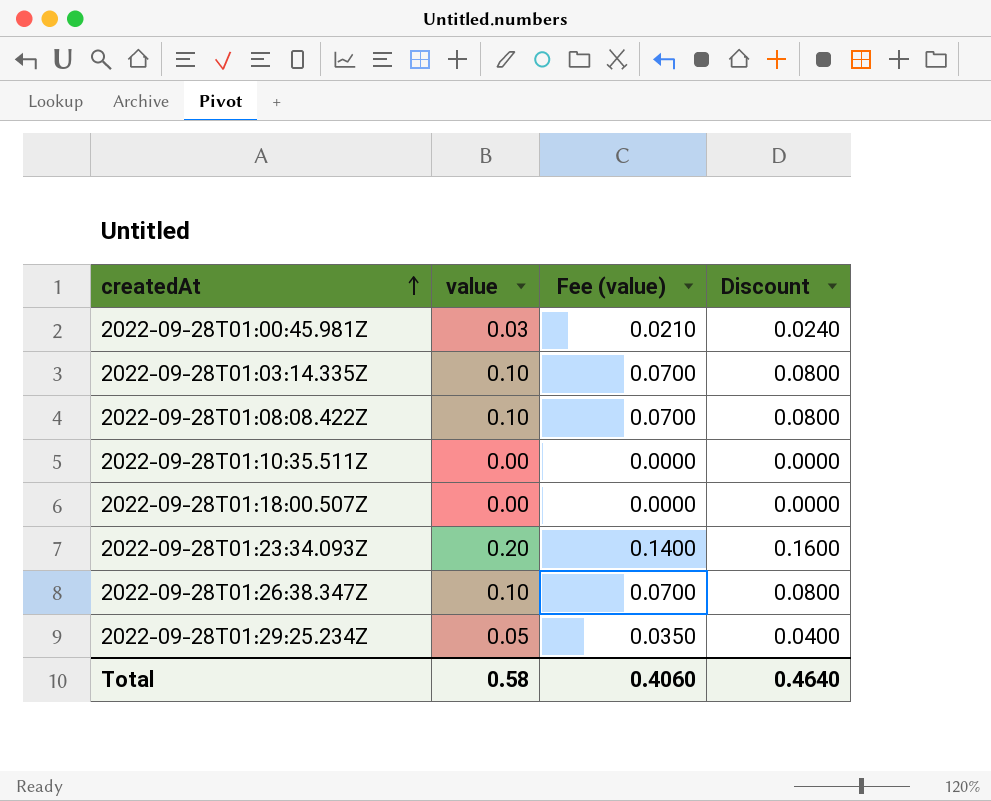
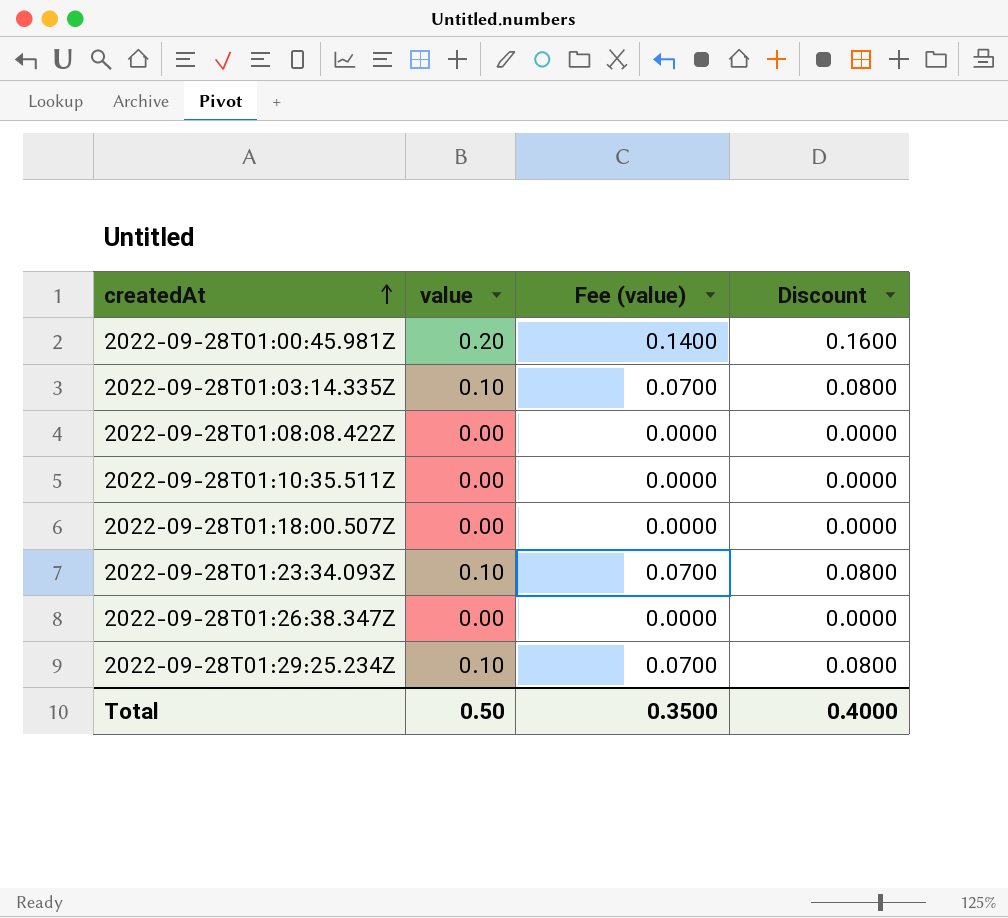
2022-09-28T01:00:45.981Z | value: 0.03 -> 0.20
2022-09-28T01:00:45.981Z | Fee (value): 0.0210 -> 0.1400
2022-09-28T01:00:45.981Z | Discount: 0.0240 -> 0.1600
2022-09-28T01:08:08.422Z | value: 0.10 -> 0.00
2022-09-28T01:08:08.422Z | Fee (value): 0.0700 -> 0.0000
2022-09-28T01:08:08.422Z | Discount: 0.0800 -> 0.0000
2022-09-28T01:23:34.093Z | value: 0.20 -> 0.10
2022-09-28T01:23:34.093Z | Fee (value): 0.1400 -> 0.0700
2022-09-28T01:23:34.093Z | Discount: 0.1600 -> 0.0800
2022-09-28T01:26:38.347Z | value: 0.10 -> 0.00
2022-09-28T01:26:38.347Z | Fee (value): 0.0700 -> 0.0000
2022-09-28T01:26:38.347Z | Discount: 0.0800 -> 0.0000
2022-09-28T01:29:25.234Z | value: 0.05 -> 0.10
2022-09-28T01:29:25.234Z | Fee (value): 0.0350 -> 0.0700
2022-09-28T01:29:25.234Z | Discount: 0.0400 -> 0.0800
Total | value: 0.58 -> 0.50
Total | Fee (value): 0.4060 -> 0.3500
Total | Discount: 0.4640 -> 0.4000

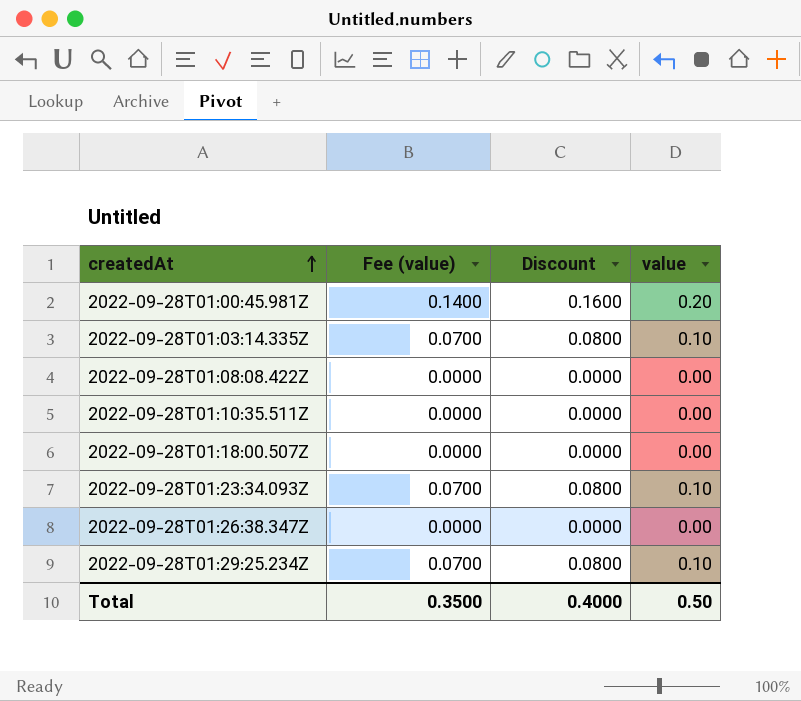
column value | position: 2 -> 4

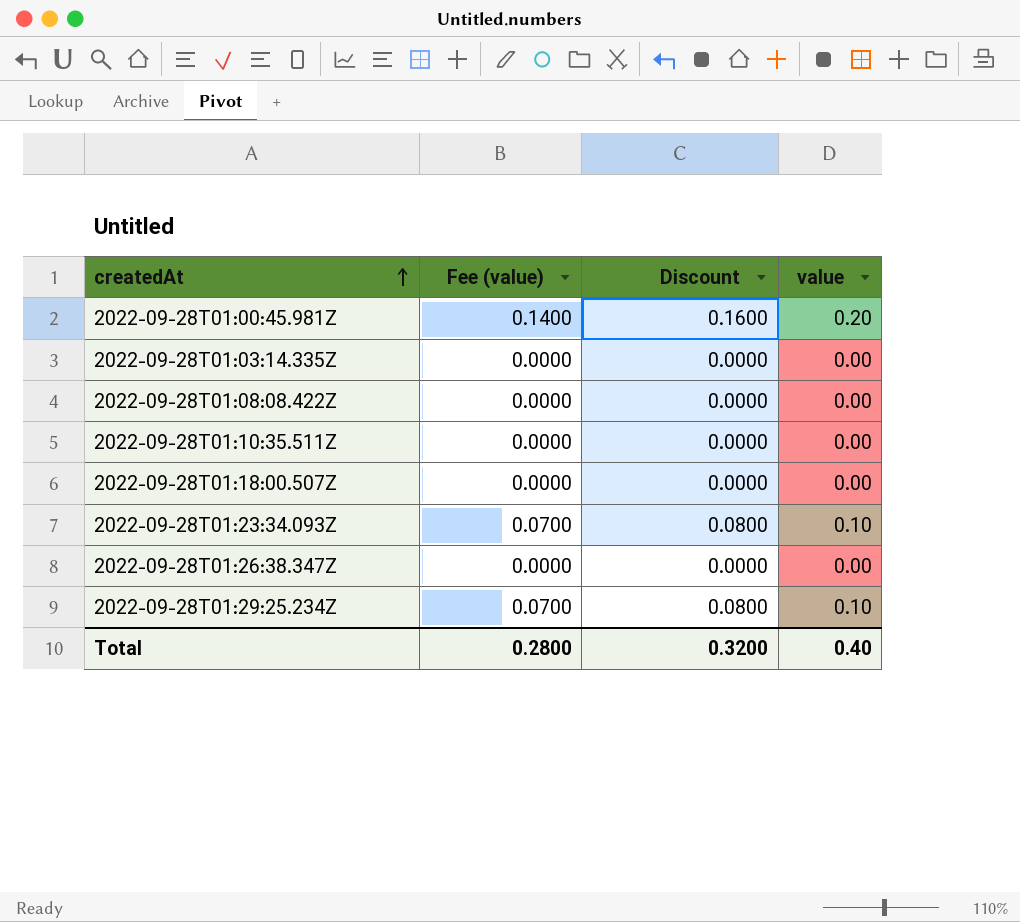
2022-09-28T01:03:14.335Z | Fee (value): 0.0700 -> 0.0000
2022-09-28T01:03:14.335Z | Discount: 0.0800 -> 0.0000
2022-09-28T01:03:14.335Z | value: 0.10 -> 0.00
Total | Fee (value): 0.3500 -> 0.2800
Total | Discount: 0.4000 -> 0.3200
Total | value: 0.50 -> 0.40

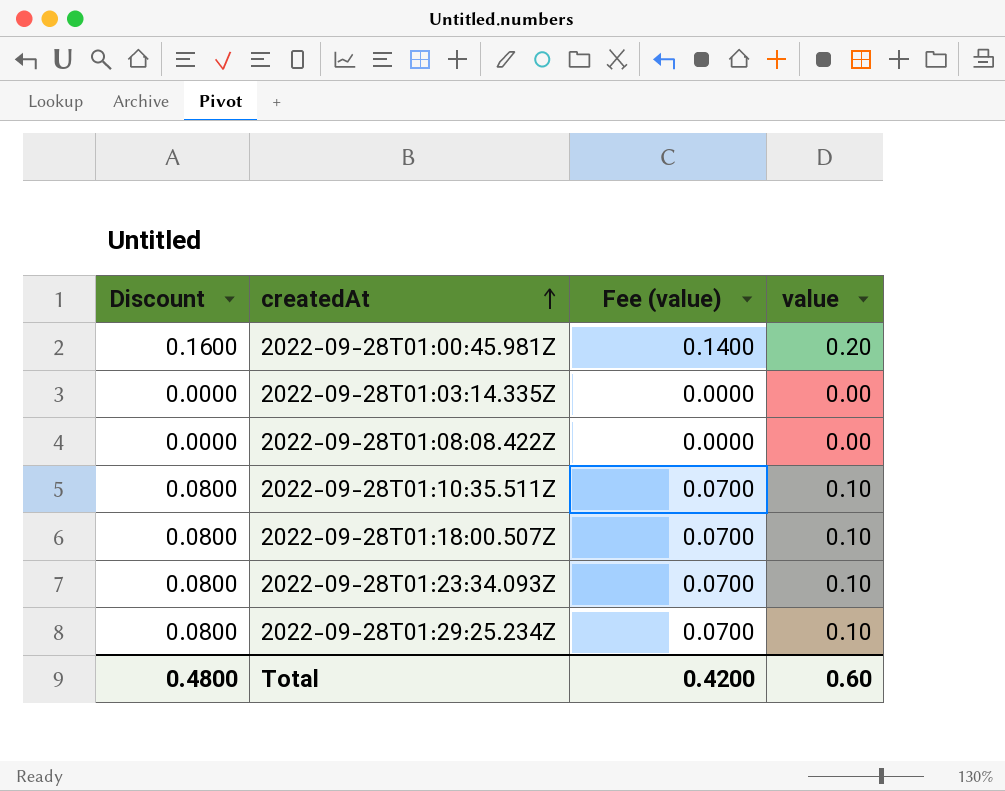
column Discount | position: 3 -> 1
row 2022-09-28T01:26:38.347Z: 0.0000 | 0.0000 | 0.00 -> none
2022-09-28T01:10:35.511Z | Discount: 0.0000 -> 0.0800
2022-09-28T01:10:35.511Z | Fee (value): 0.0000 -> 0.0700
2022-09-28T01:10:35.511Z | value: 0.00 -> 0.10
2022-09-28T01:18:00.507Z | Discount: 0.0000 -> 0.0800
2022-09-28T01:18:00.507Z | Fee (value): 0.0000 -> 0.0700
2022-09-28T01:18:00.507Z | value: 0.00 -> 0.10
Total | Discount: 0.3200 -> 0.4800
Total | Fee (value): 0.2800 -> 0.4200
Total | value: 0.40 -> 0.60

